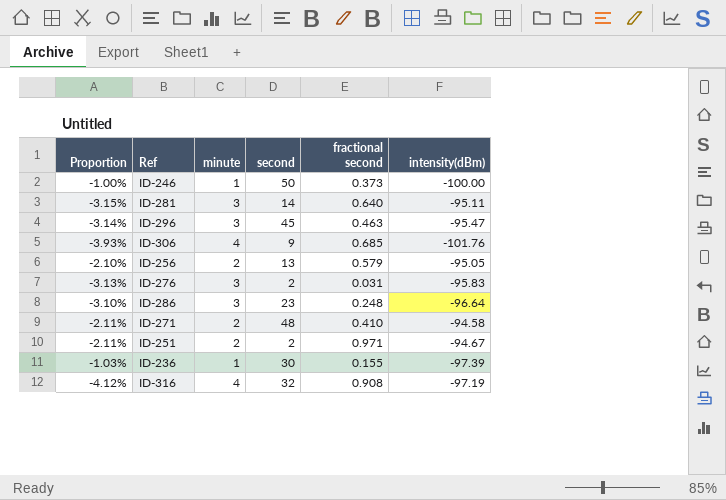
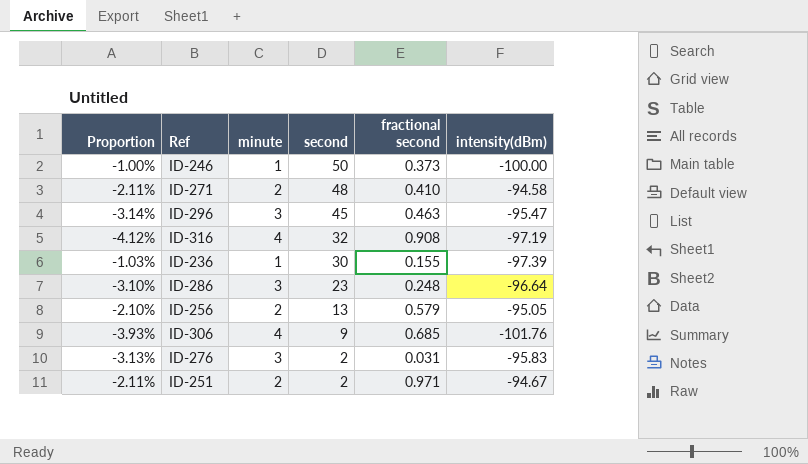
row order: none -> second descending
row ID-281: -3.15% | 3 | 14 | 0.640 | -95.11 -> none

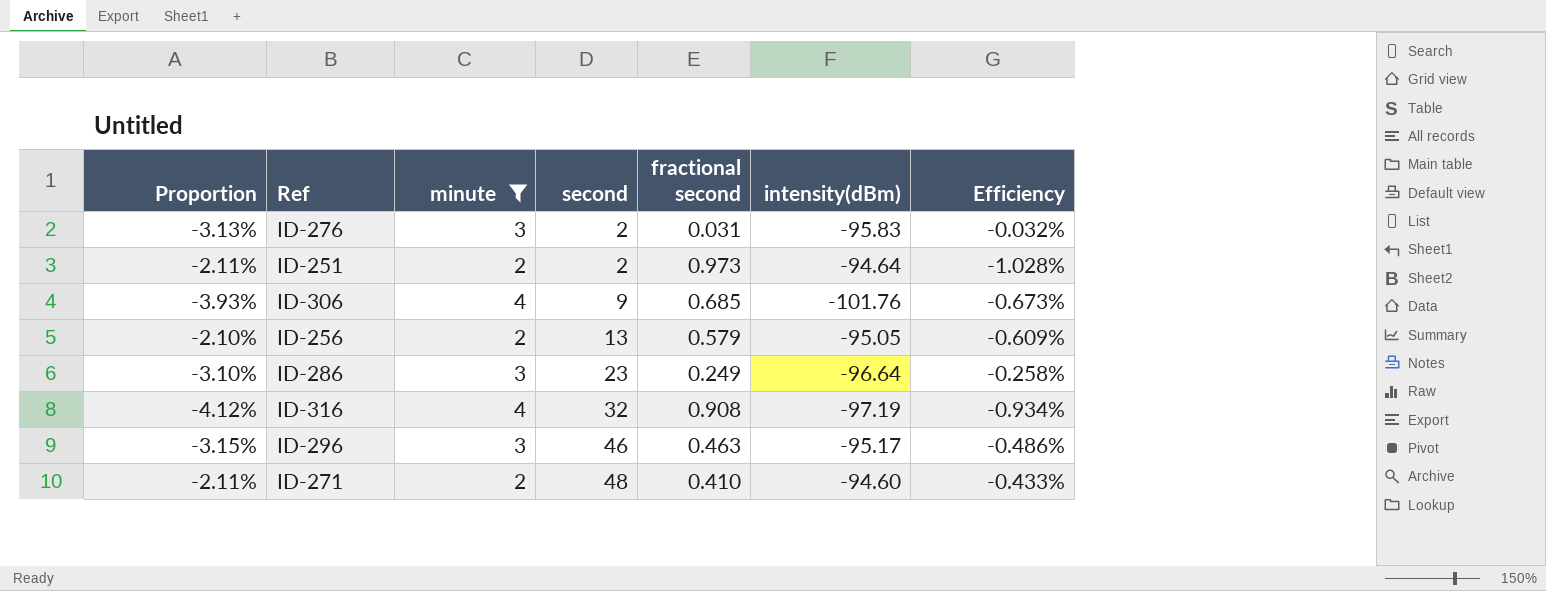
filter: none -> minute != 1
row order: second descending -> second ascending
column Efficiency | formula: none -> [fractional second] / [intensity(dBm)]
ID-251 | fractional second: 0.971 -> 0.973
ID-251 | intensity(dBm): -94.67 -> -94.64
ID-286 | fractional second: 0.248 -> 0.249
ID-296 | Proportion: -3.14% -> -3.15%
ID-296 | second: 45 -> 46
ID-296 | intensity(dBm): -95.47 -> -95.17
ID-271 | intensity(dBm): -94.58 -> -94.60

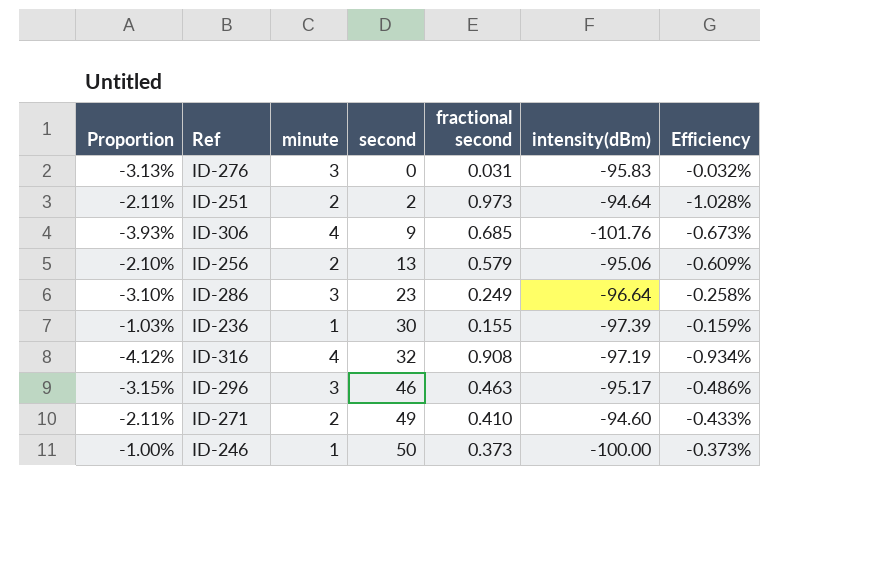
filter: minute != 1 -> none
ID-276 | second: 2 -> 0
ID-256 | intensity(dBm): -95.05 -> -95.06
ID-271 | second: 48 -> 49

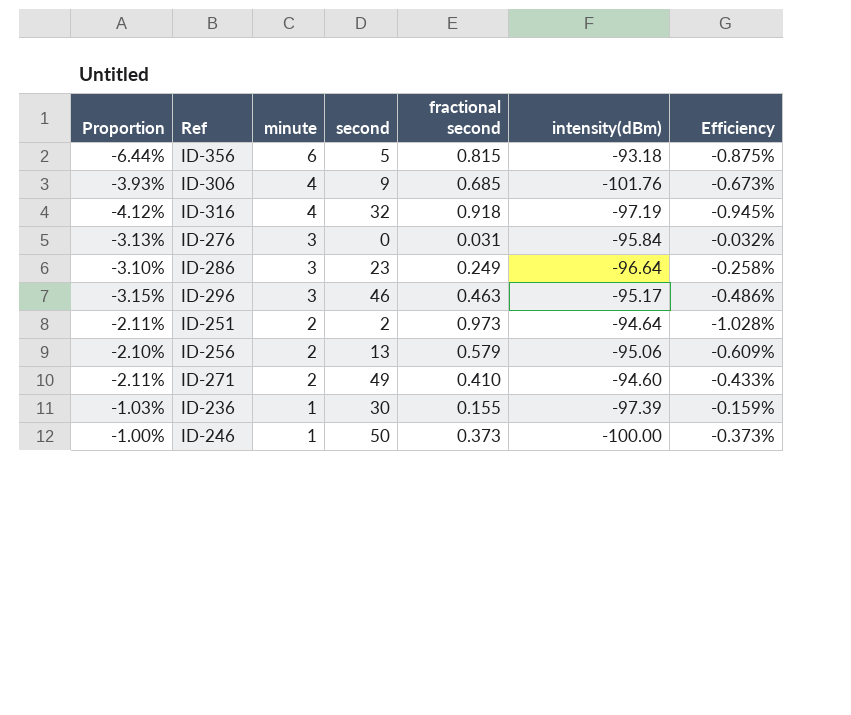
row order: second ascending -> minute descending
row ID-356: none -> -6.44% | 6 | 5 | 0.815 | -93.18 | -0.875%
ID-316 | fractional second: 0.908 -> 0.918
ID-316 | Efficiency: -0.934% -> -0.945%
ID-276 | intensity(dBm): -95.83 -> -95.84

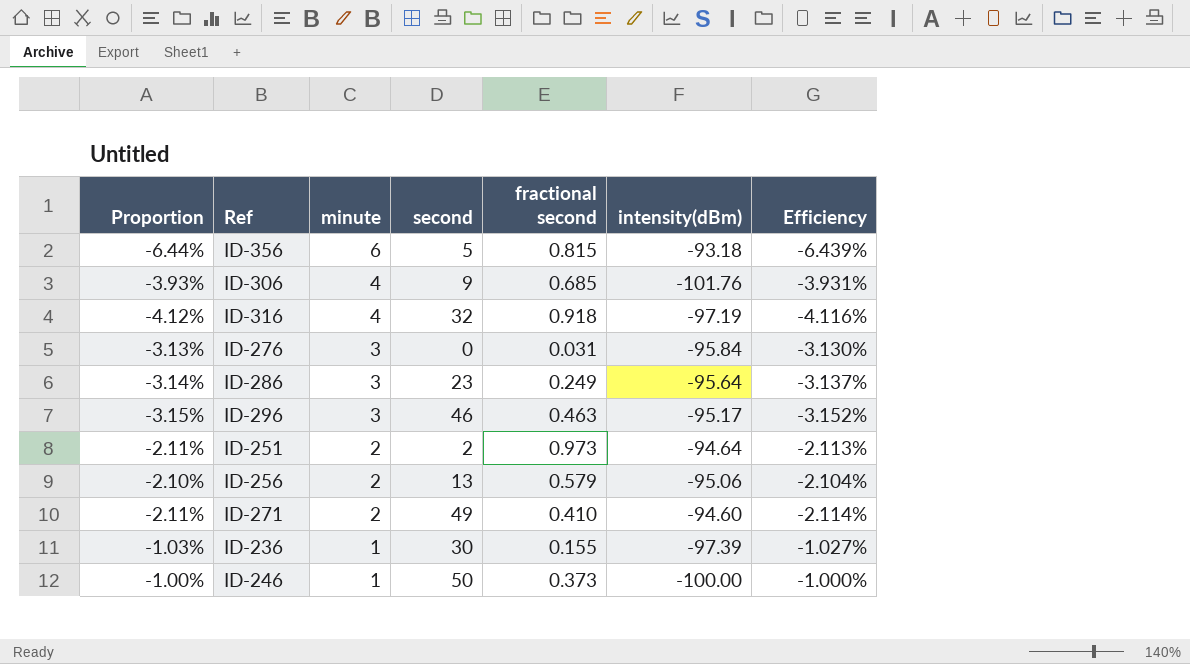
column Efficiency | formula: [fractional second] / [intensity(dBm)] -> [minute] / [intensity(dBm)]
ID-286 | Proportion: -3.10% -> -3.14%
ID-286 | intensity(dBm): -96.64 -> -95.64

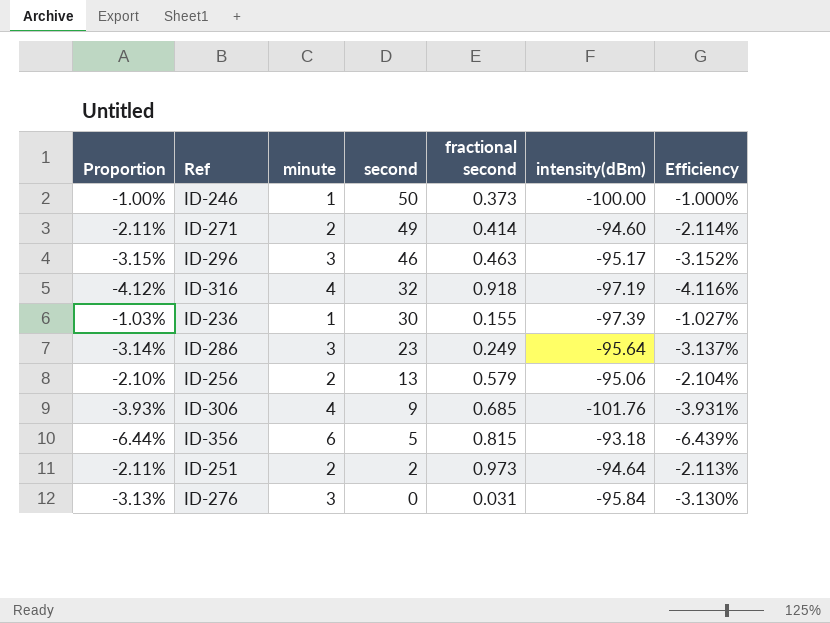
row order: minute descending -> second descending
ID-271 | fractional second: 0.410 -> 0.414

